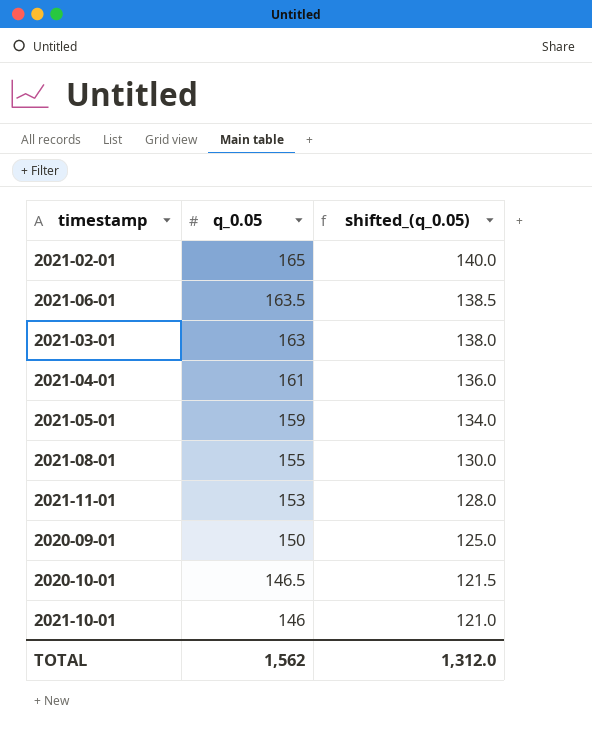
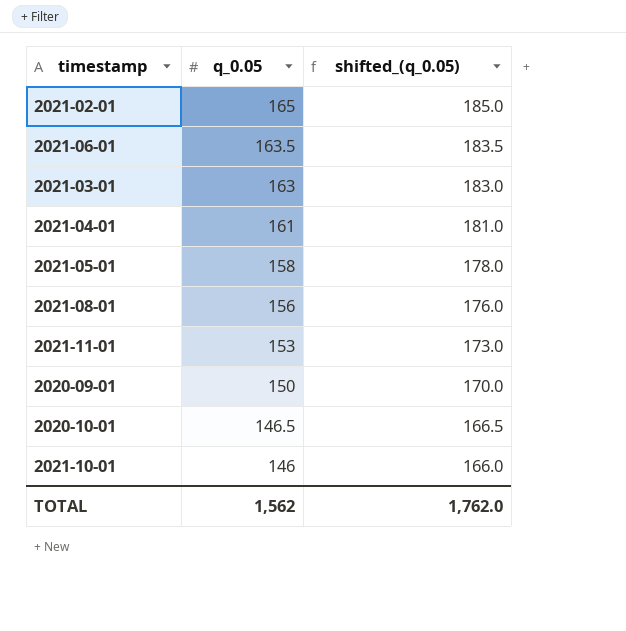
column shifted_(q_0.05) | formula: [q_0.05] - 25 -> [q_0.05] + 20
2021-05-01 | q_0.05: 159 -> 158
2021-08-01 | q_0.05: 155 -> 156
TOTAL | shifted_(q_0.05): 1,312.0 -> 1,762.0

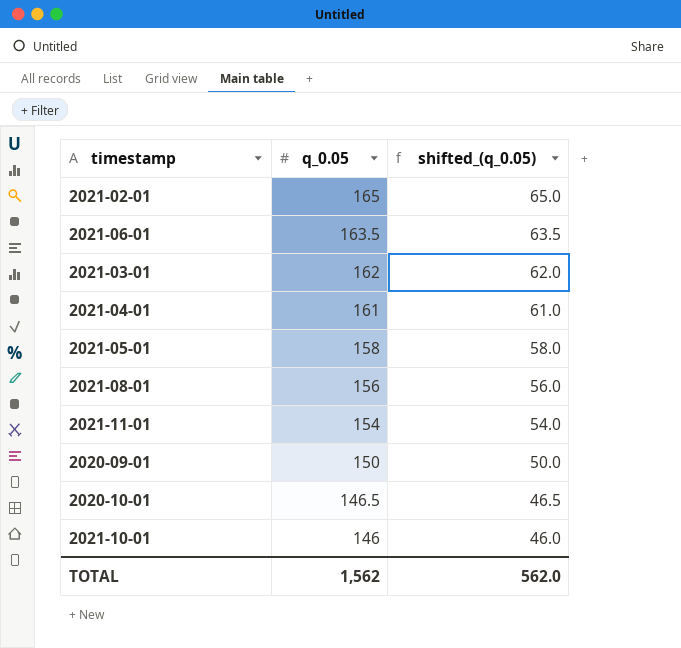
column shifted_(q_0.05) | formula: [q_0.05] + 20 -> [q_0.05] - 100
2021-03-01 | q_0.05: 163 -> 162
2021-11-01 | q_0.05: 153 -> 154
TOTAL | shifted_(q_0.05): 1,762.0 -> 562.0

